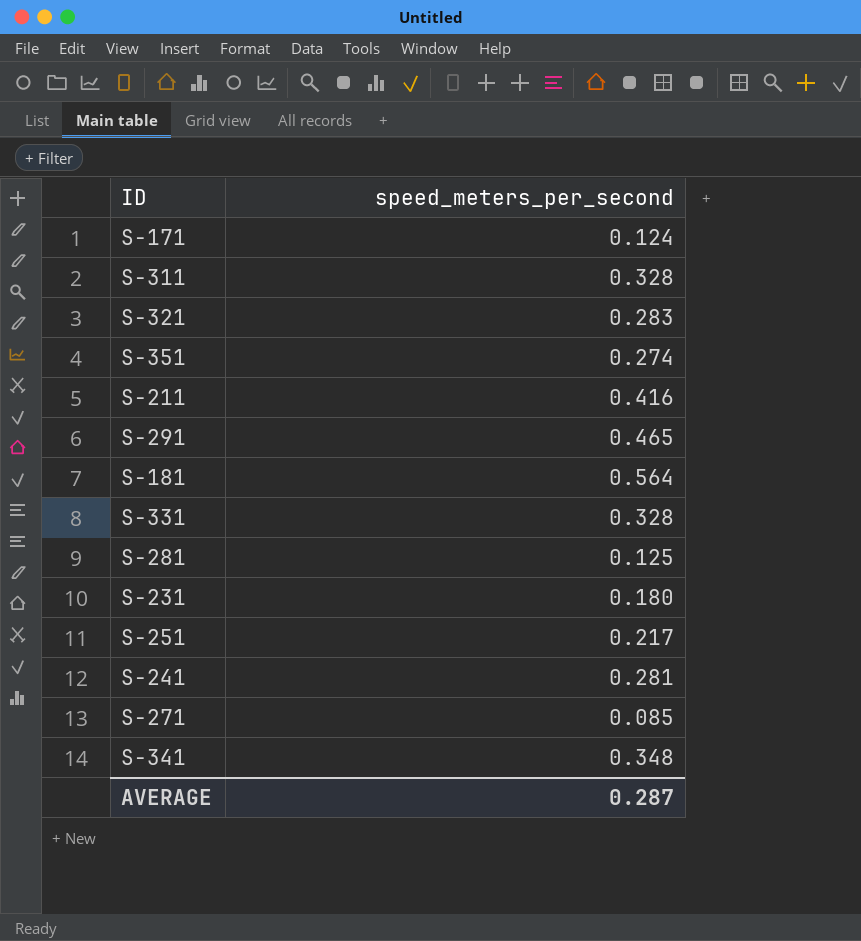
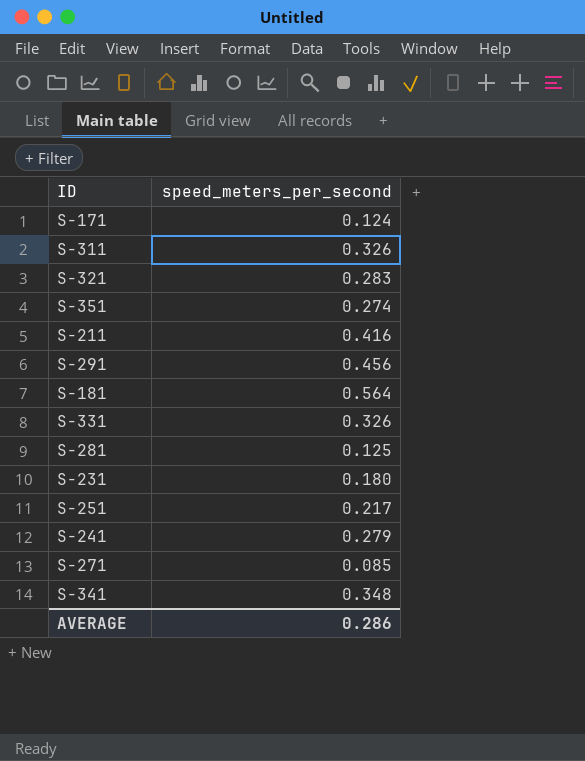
S-311 | speed_meters_per_second: 0.328 -> 0.326
S-291 | speed_meters_per_second: 0.465 -> 0.456
S-331 | speed_meters_per_second: 0.328 -> 0.326
S-241 | speed_meters_per_second: 0.281 -> 0.279
AVERAGE | speed_meters_per_second: 0.287 -> 0.286

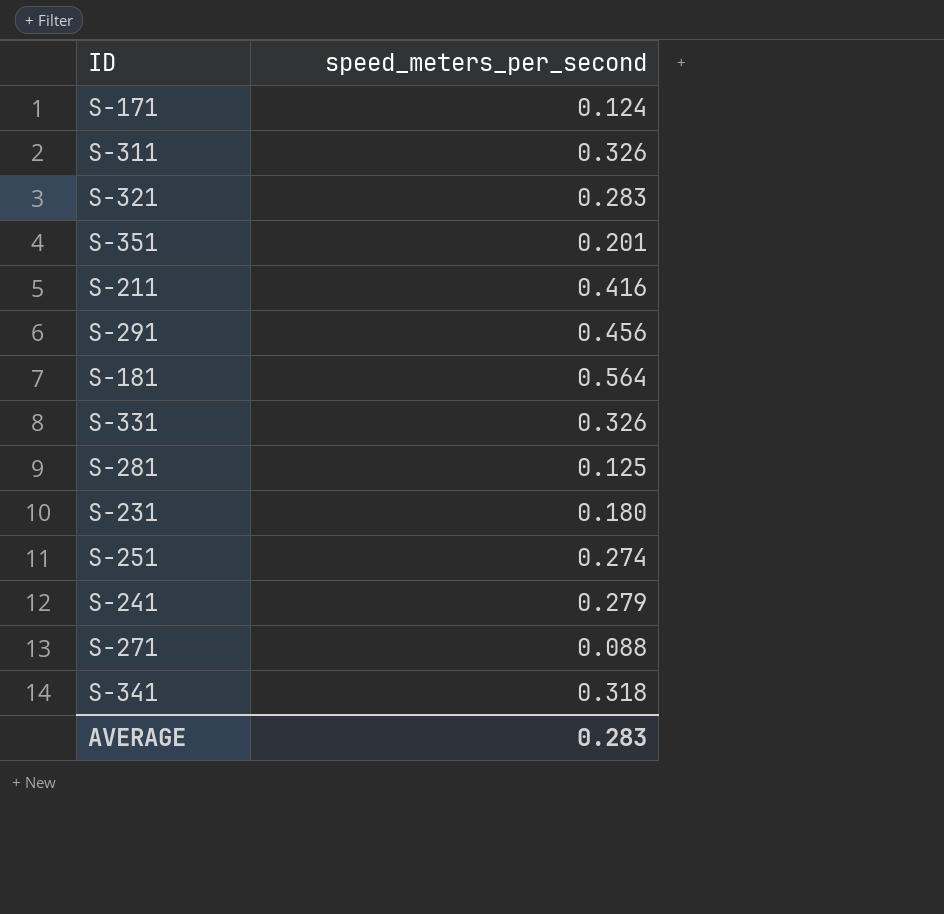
S-351 | speed_meters_per_second: 0.274 -> 0.201
S-251 | speed_meters_per_second: 0.217 -> 0.274
S-271 | speed_meters_per_second: 0.085 -> 0.088
S-341 | speed_meters_per_second: 0.348 -> 0.318
AVERAGE | speed_meters_per_second: 0.286 -> 0.283

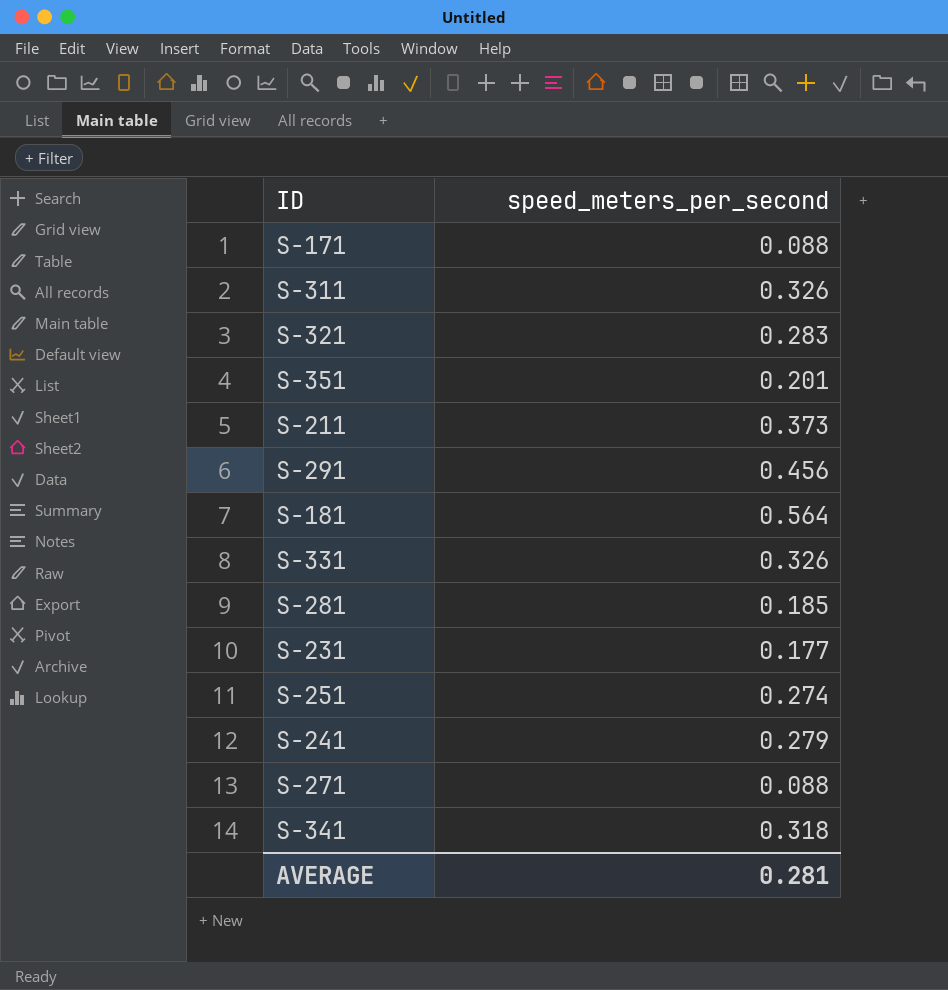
S-171 | speed_meters_per_second: 0.124 -> 0.088
S-211 | speed_meters_per_second: 0.416 -> 0.373
S-281 | speed_meters_per_second: 0.125 -> 0.185
S-231 | speed_meters_per_second: 0.180 -> 0.177
AVERAGE | speed_meters_per_second: 0.283 -> 0.281

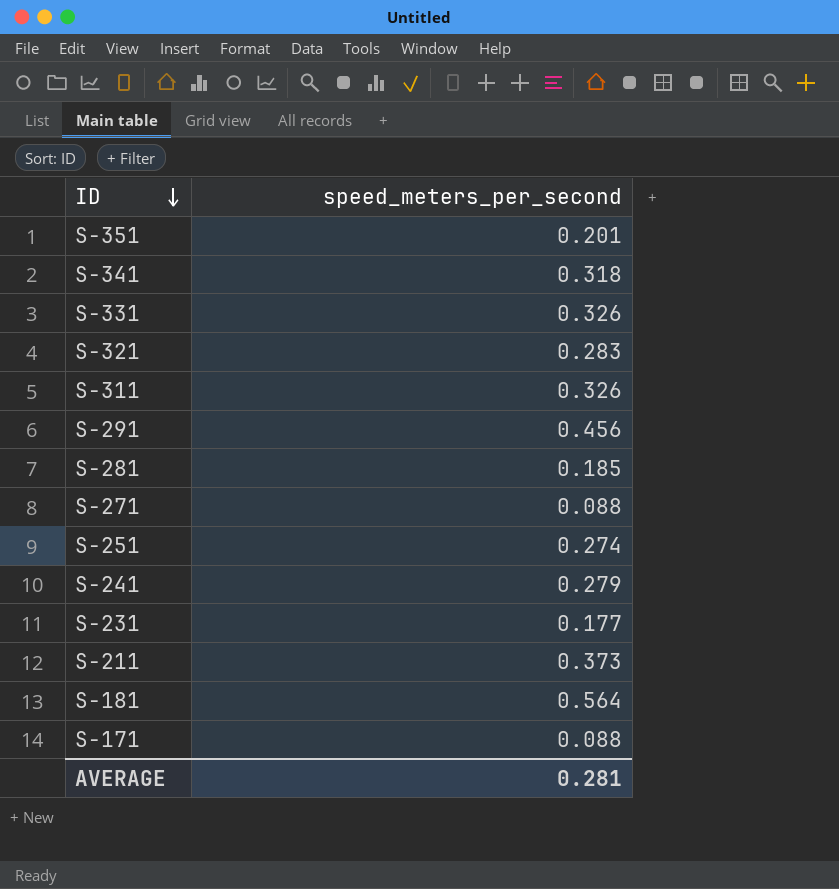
row order: none -> ID descending

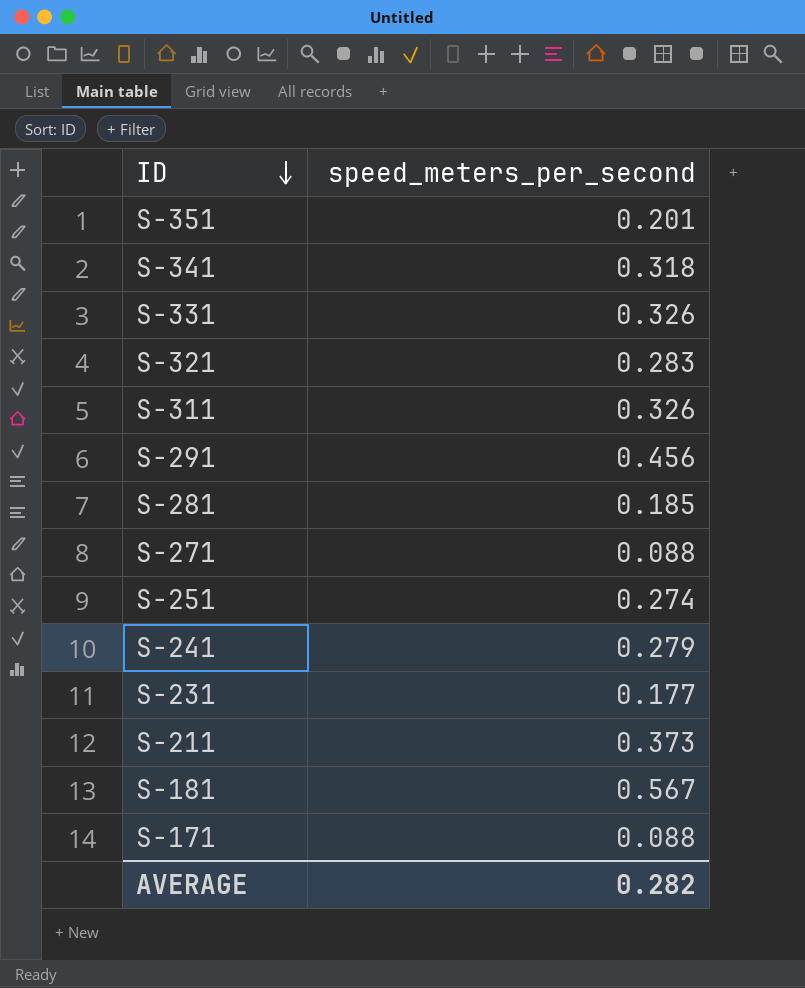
S-181 | speed_meters_per_second: 0.564 -> 0.567
AVERAGE | speed_meters_per_second: 0.281 -> 0.282

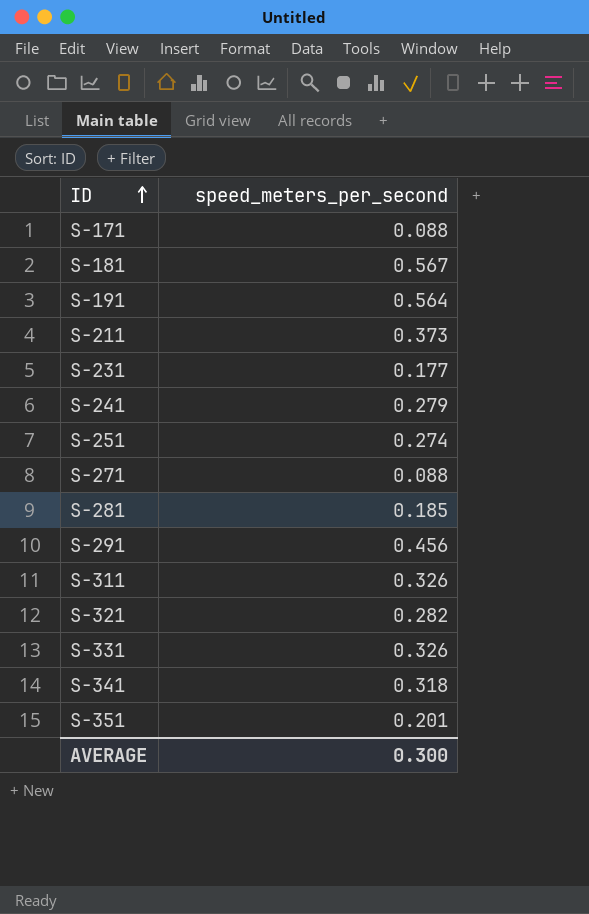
row order: ID descending -> ID ascending
row S-191: none -> 0.564
S-321 | speed_meters_per_second: 0.283 -> 0.282
AVERAGE | speed_meters_per_second: 0.282 -> 0.300

